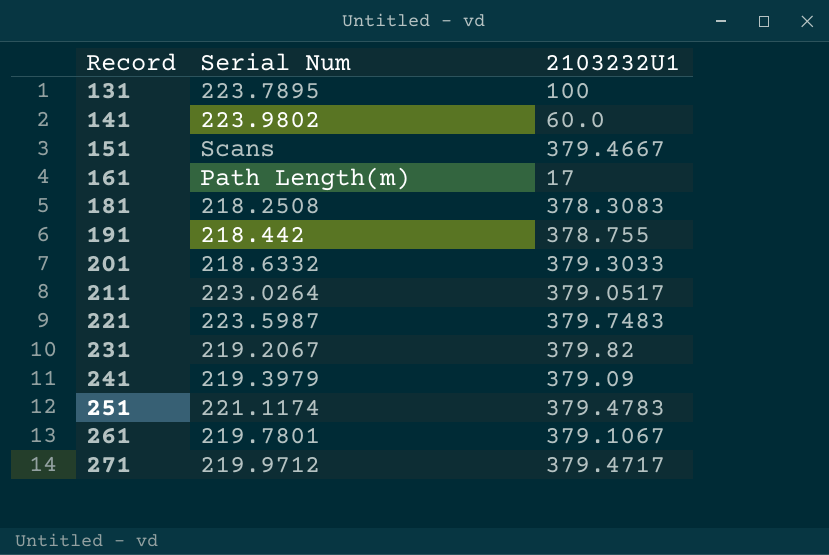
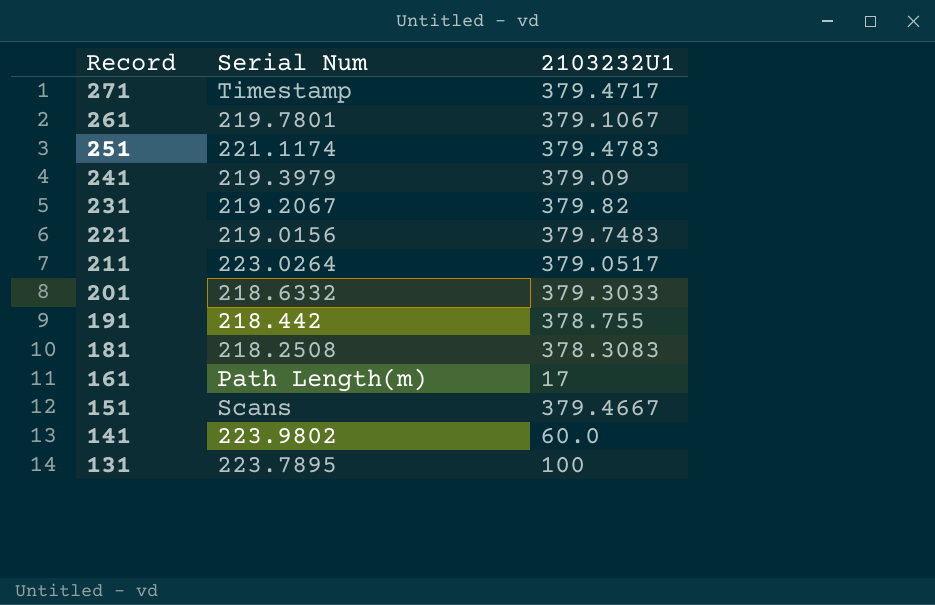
row order: Record ascending -> Record descending
271 | Serial Num: 219.9712 -> Timestamp
221 | Serial Num: 223.5987 -> 219.0156

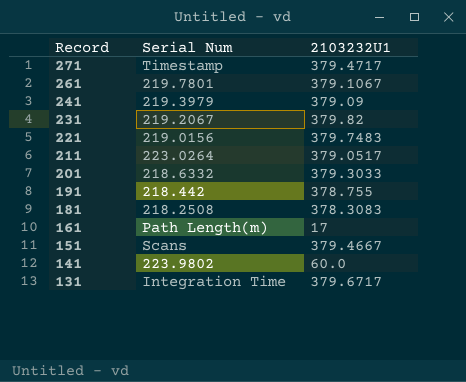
row 251: 221.1174 | 379.4783 -> none
131 | Serial Num: 223.7895 -> Integration Time
131 | 2103232U1: 100 -> 379.6717

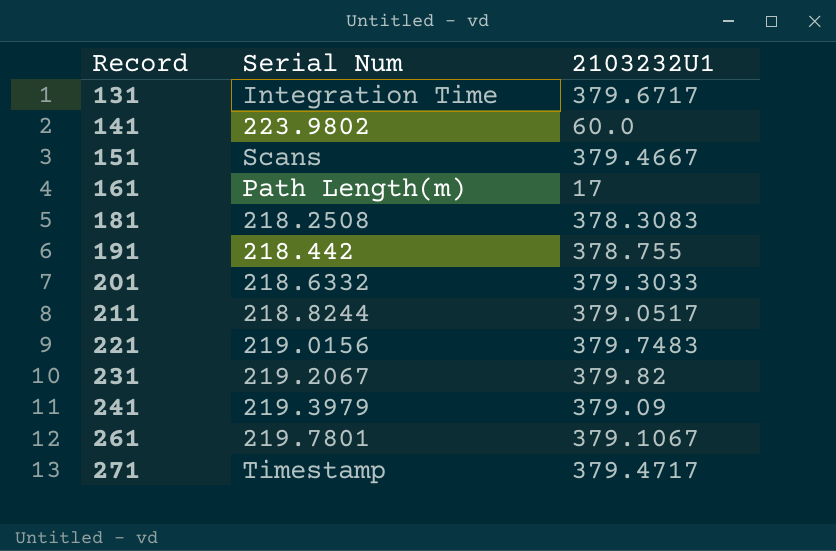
row order: Record descending -> Record ascending
211 | Serial Num: 223.0264 -> 218.8244

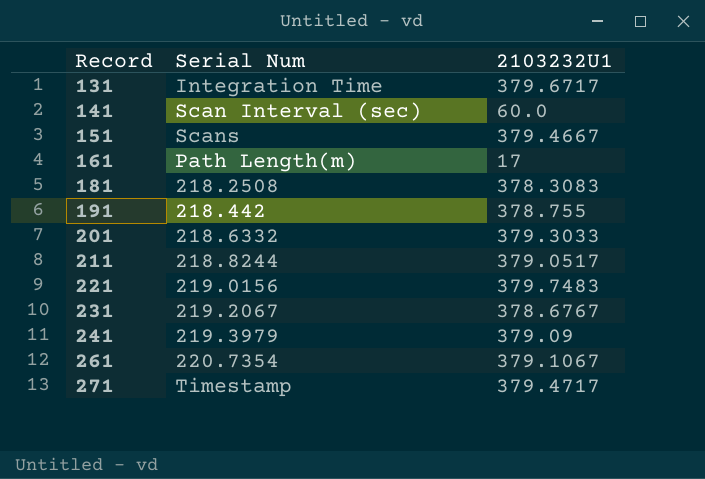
141 | Serial Num: 223.9802 -> Scan Interval (sec)
231 | 2103232U1: 379.82 -> 378.6767
261 | Serial Num: 219.7801 -> 220.7354

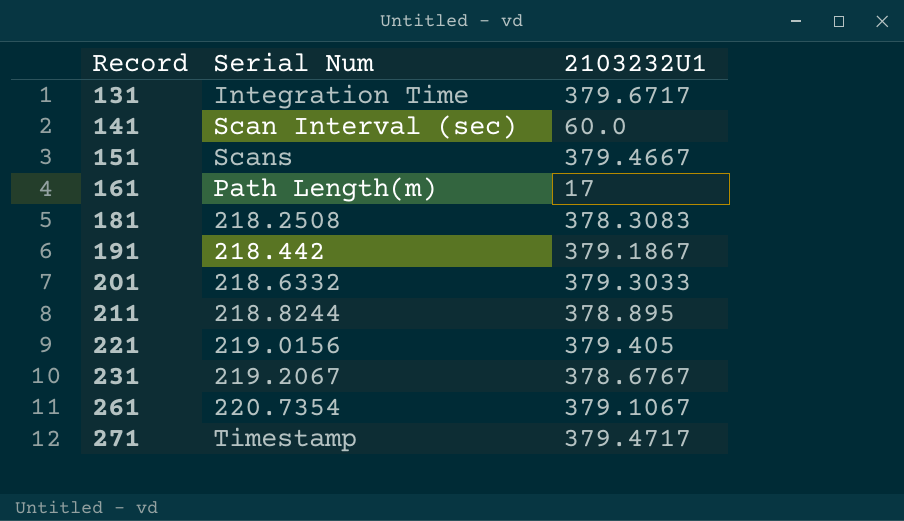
row 241: 219.3979 | 379.09 -> none
191 | 2103232U1: 378.755 -> 379.1867
211 | 2103232U1: 379.0517 -> 378.895
221 | 2103232U1: 379.7483 -> 379.405

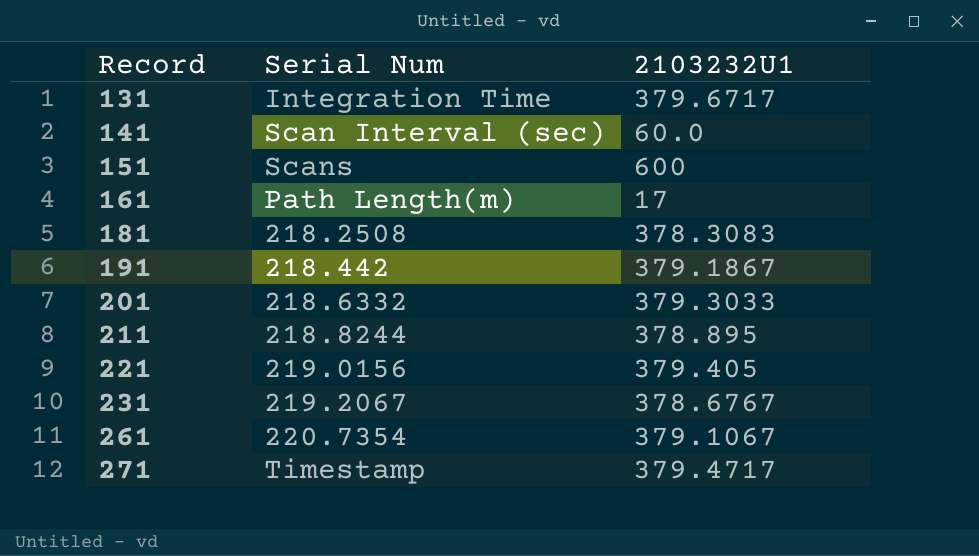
151 | 2103232U1: 379.4667 -> 600

